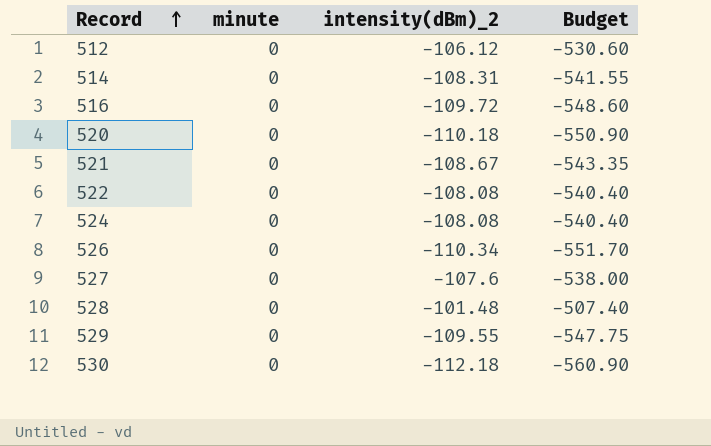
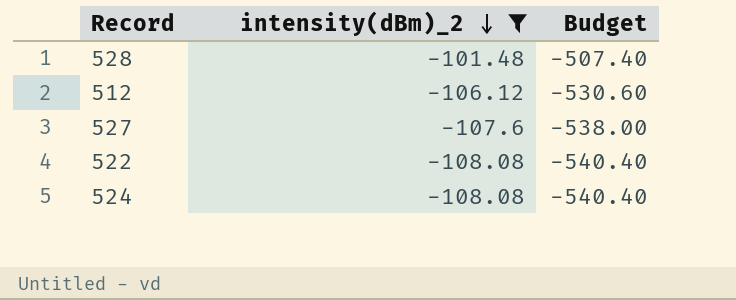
filter: none -> intensity(dBm)_2 >= -108.08
row order: Record ascending -> intensity(dBm)_2 descending
column minute | position: 2 -> none

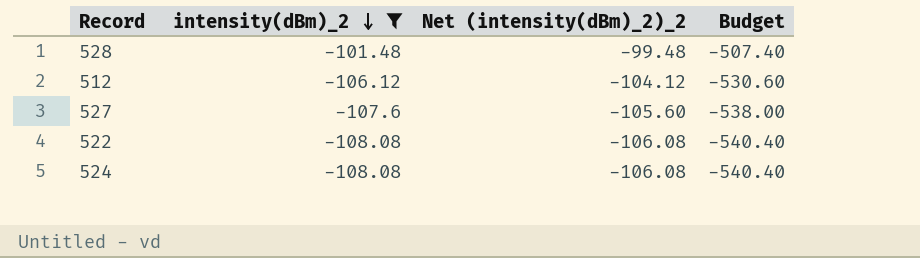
column Net (intensity(dBm)_2)_2 | formula: none -> [intensity(dBm)_2] + 2

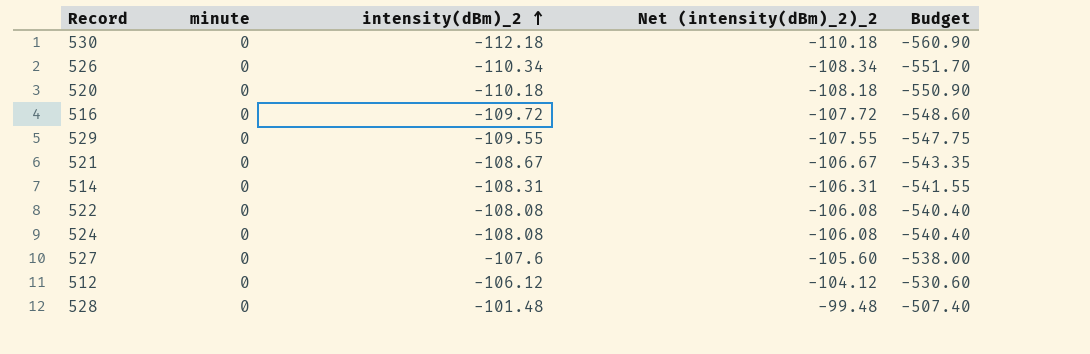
filter: intensity(dBm)_2 >= -108.08 -> none
row order: intensity(dBm)_2 descending -> intensity(dBm)_2 ascending
column minute | position: none -> 2

